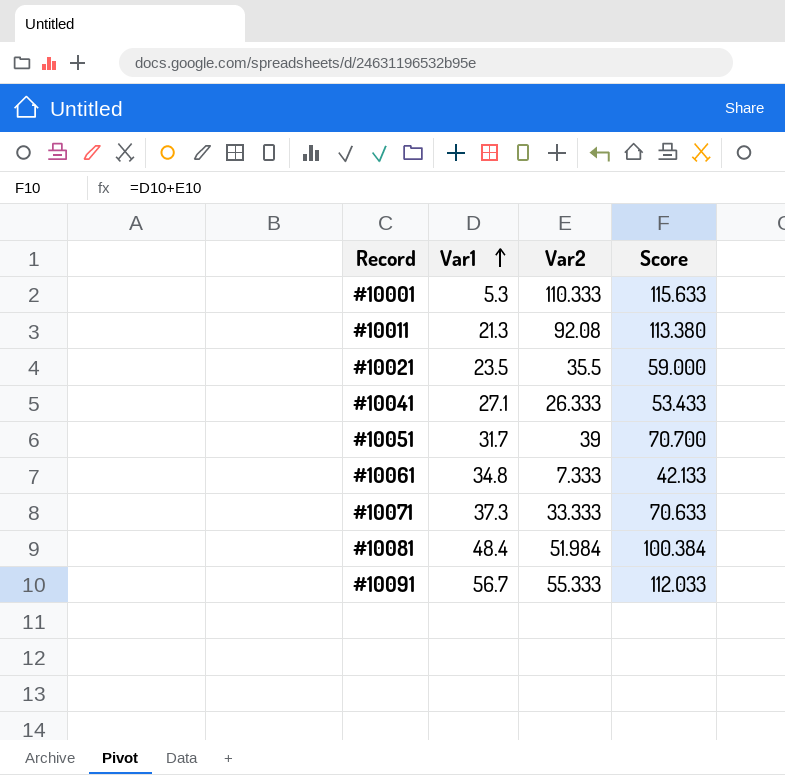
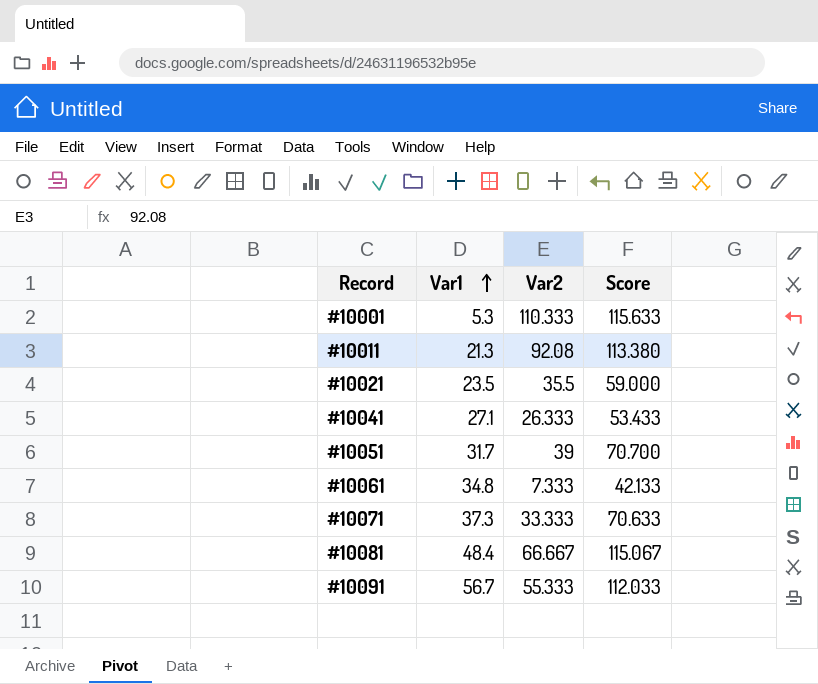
#10081 | Var2: 51.984 -> 66.667
#10081 | Score: 100.384 -> 115.067

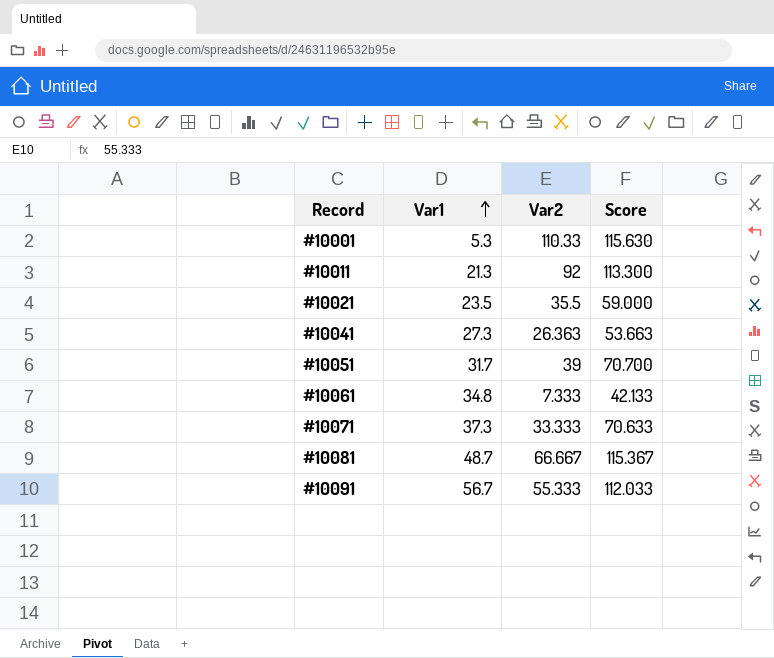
#10001 | Var2: 110.333 -> 110.33
#10001 | Score: 115.633 -> 115.630
#10011 | Var2: 92.08 -> 92
#10011 | Score: 113.380 -> 113.300
#10041 | Var1: 27.1 -> 27.3
#10041 | Var2: 26.333 -> 26.363
#10041 | Score: 53.433 -> 53.663
#10081 | Var1: 48.4 -> 48.7
#10081 | Score: 115.067 -> 115.367

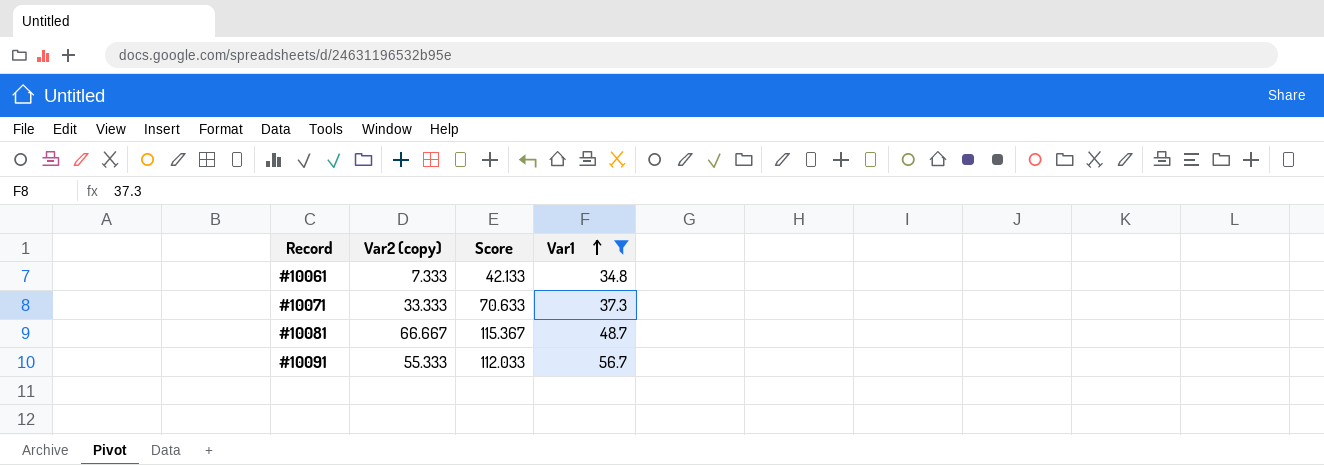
filter: none -> Var1 >= 34.8
column name: Var2 -> Var2 (copy)
column Var1 | position: 2 -> 4

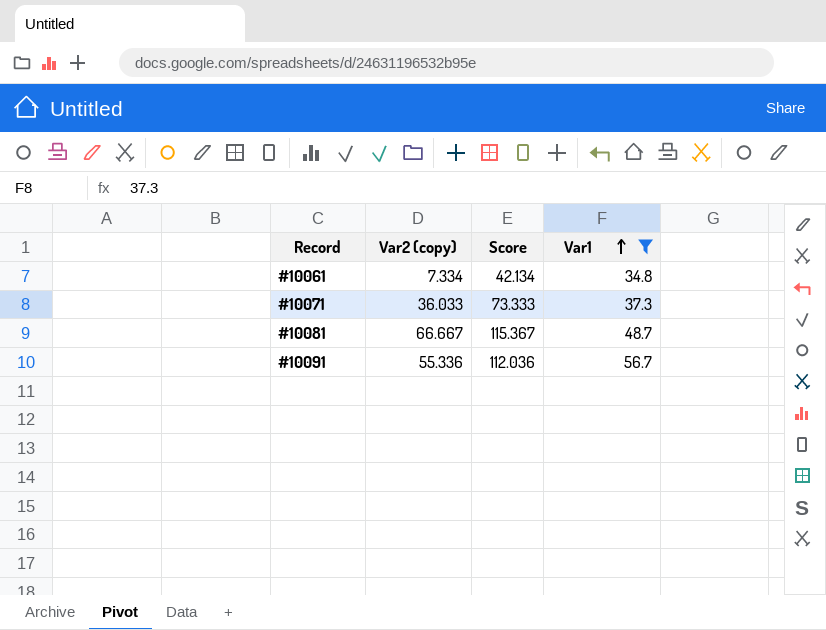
#10061 | Var2 (copy): 7.333 -> 7.334
#10061 | Score: 42.133 -> 42.134
#10071 | Var2 (copy): 33.333 -> 36.033
#10071 | Score: 70.633 -> 73.333
#10091 | Var2 (copy): 55.333 -> 55.336
#10091 | Score: 112.033 -> 112.036

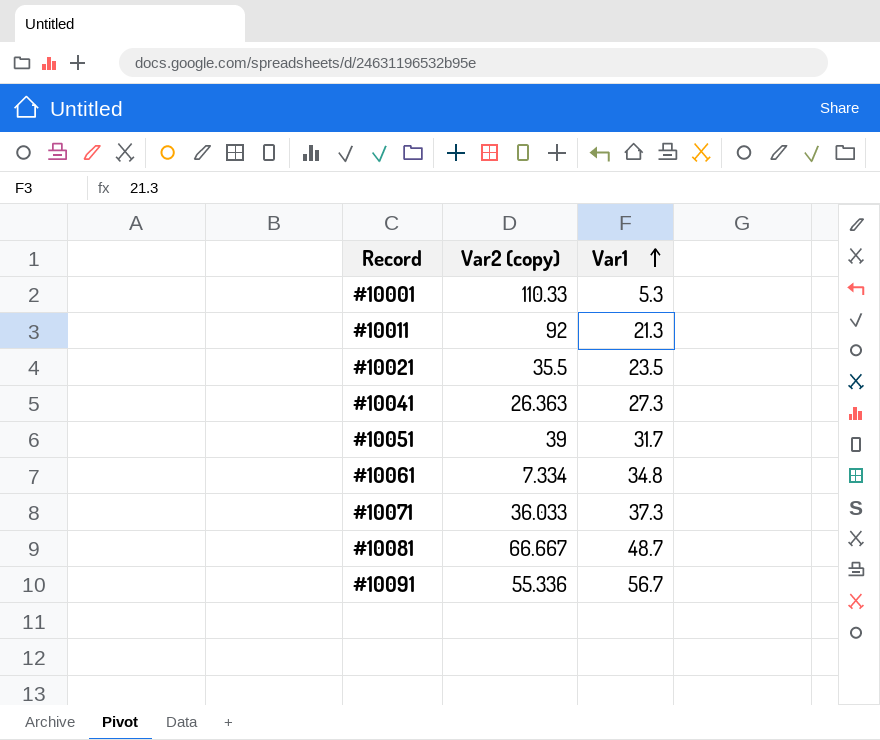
filter: Var1 >= 34.8 -> none
column Score | formula: [Var2 (copy)] + [Var1] -> none

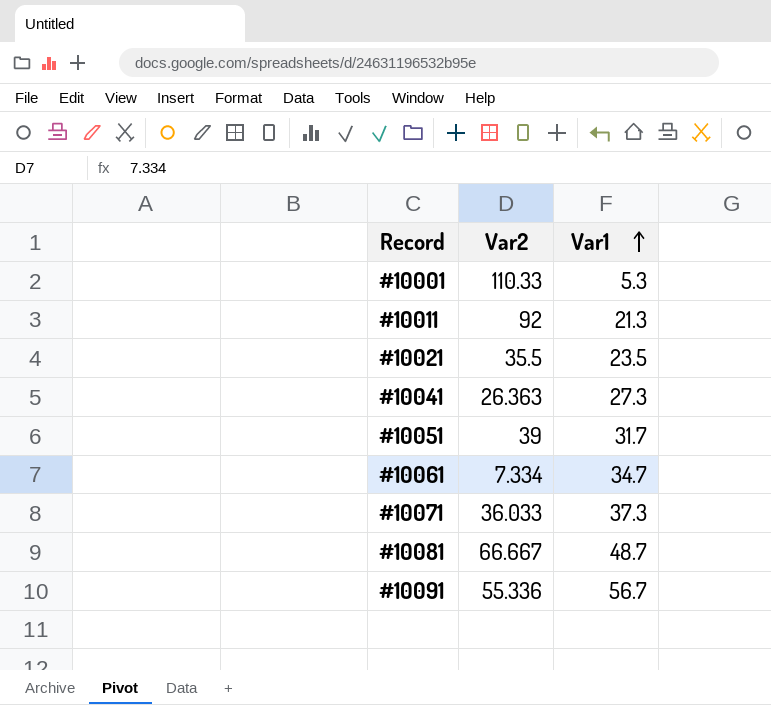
column name: Var2 (copy) -> Var2
#10061 | Var1: 34.8 -> 34.7

